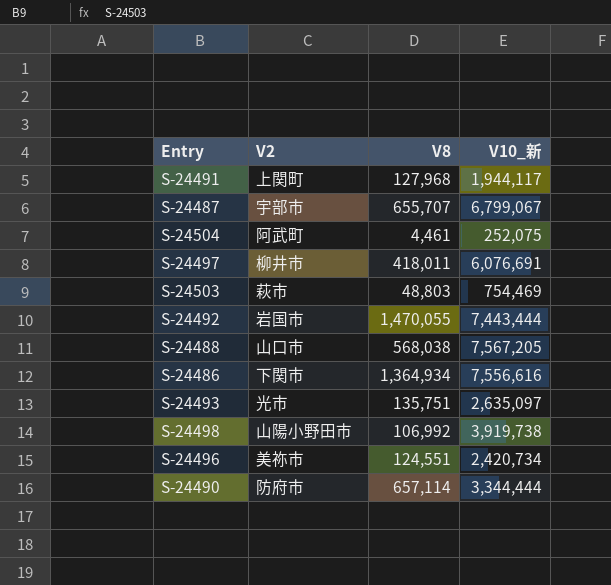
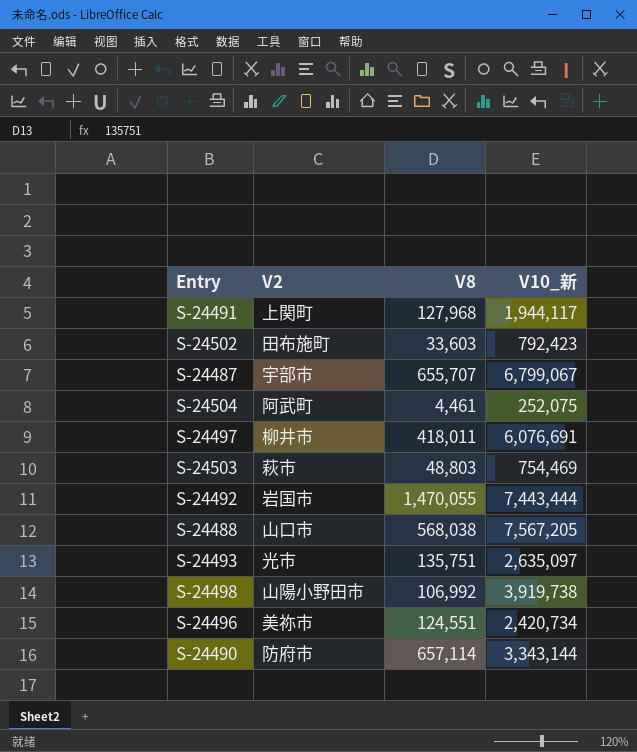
row S-24486: 下関市 | 1,364,934 | 7,556,616 -> none
row S-24502: none -> 田布施町 | 33,603 | 792,423
S-24490 | V10_新: 3,344,444 -> 3,343,144

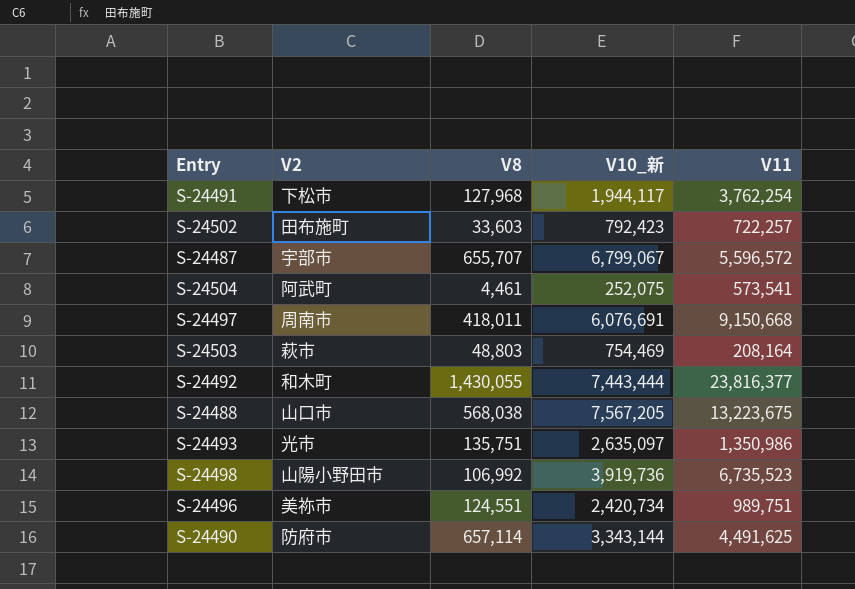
column V11 | position: none -> 5
S-24491 | V2: 上関町 -> 下松市
S-24497 | V2: 柳井市 -> 周南市
S-24492 | V2: 岩国市 -> 和木町
S-24492 | V8: 1,470,055 -> 1,430,055
S-24498 | V10_新: 3,919,738 -> 3,919,736

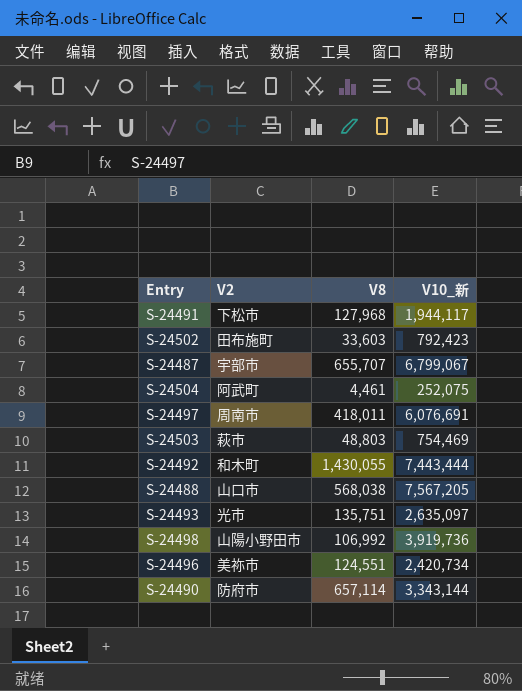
column V11 | position: 5 -> none

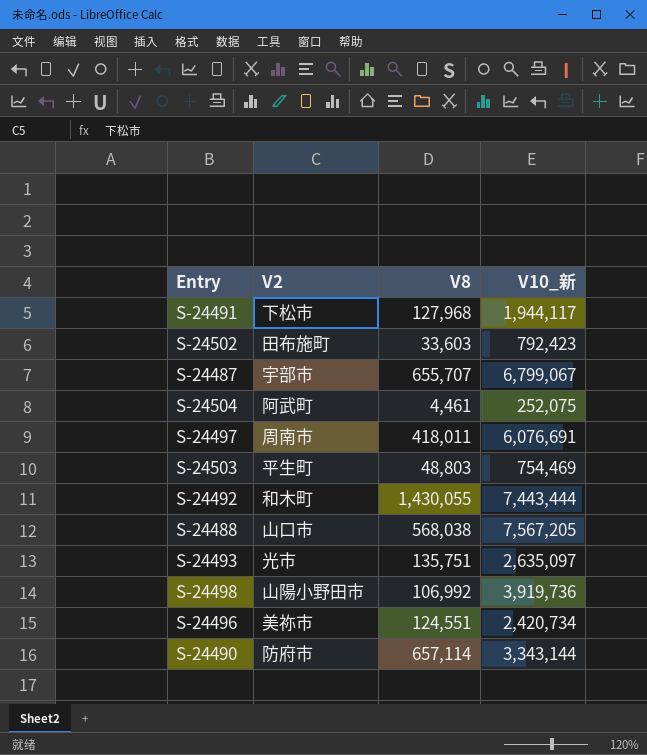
S-24503 | V2: 萩市 -> 平生町

